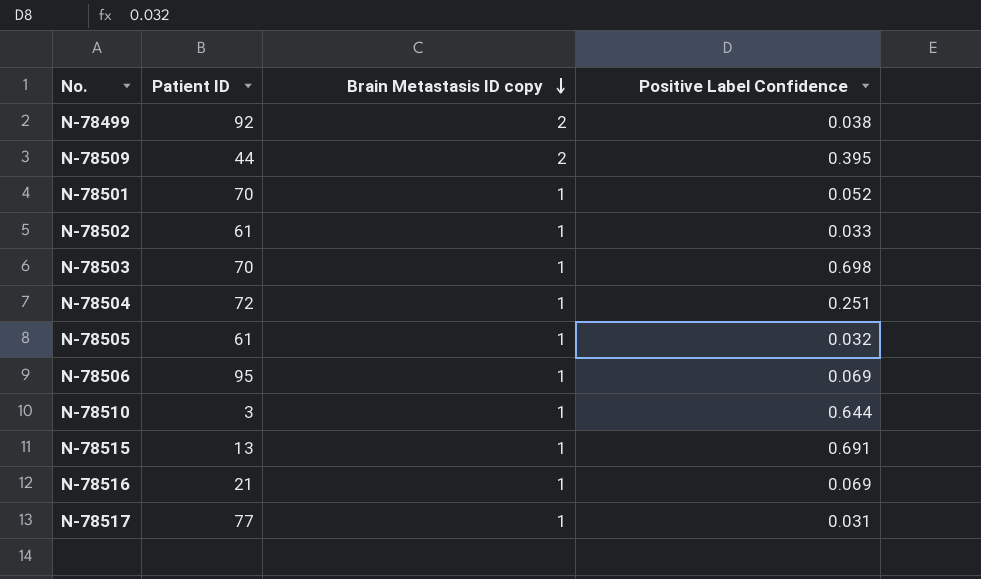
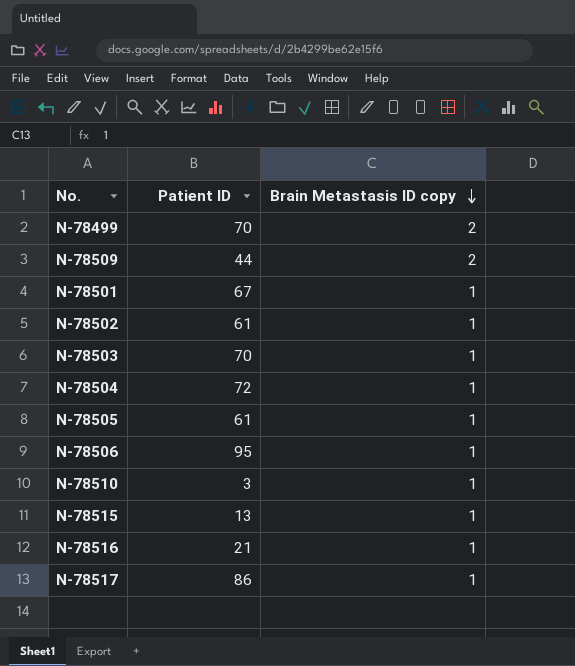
column Positive Label Confidence | position: 4 -> none
N-78499 | Patient ID: 92 -> 70
N-78501 | Patient ID: 70 -> 67
N-78517 | Patient ID: 77 -> 86

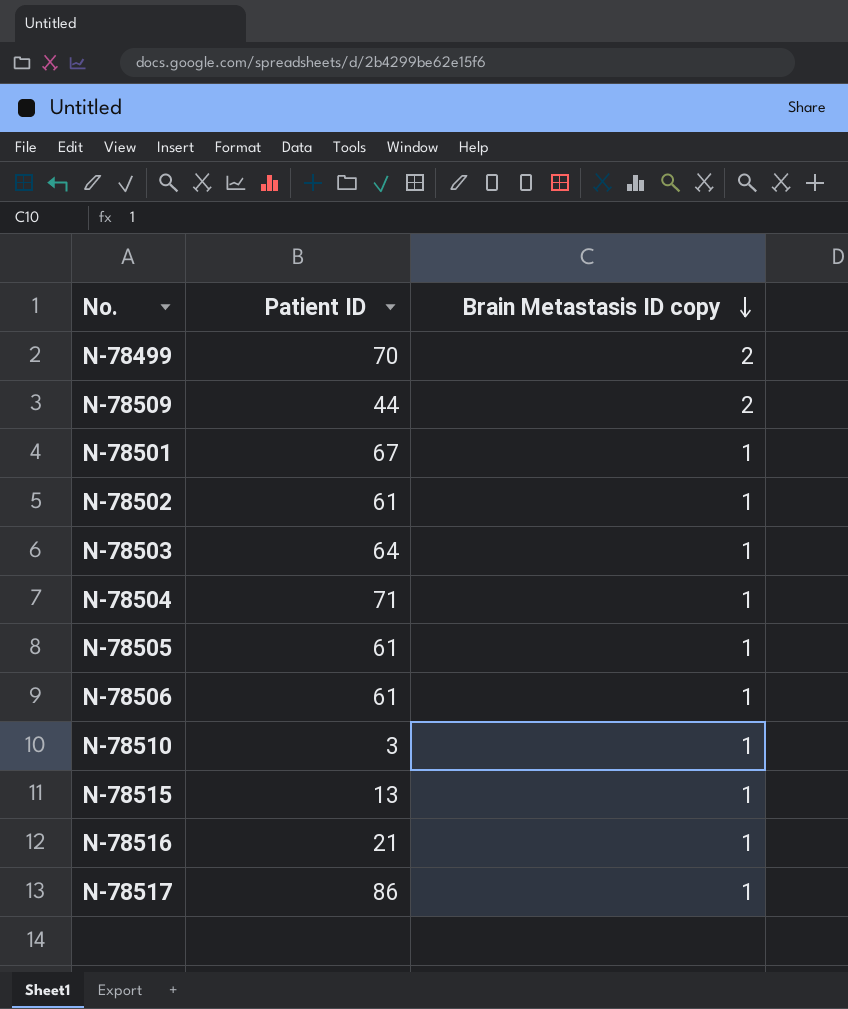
N-78503 | Patient ID: 70 -> 64
N-78504 | Patient ID: 72 -> 71
N-78506 | Patient ID: 95 -> 61

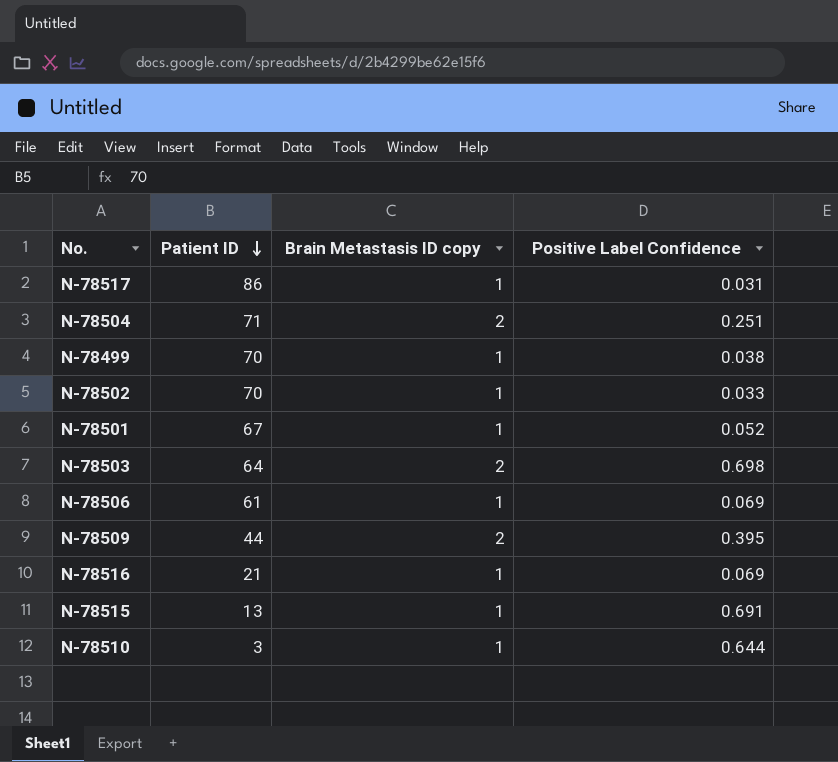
row order: Brain Metastasis ID copy descending -> Patient ID descending
column Positive Label Confidence | position: none -> 4
row N-78505: 61 | 1 -> none
N-78504 | Brain Metastasis ID copy: 1 -> 2
N-78499 | Brain Metastasis ID copy: 2 -> 1
N-78502 | Patient ID: 61 -> 70
N-78503 | Brain Metastasis ID copy: 1 -> 2

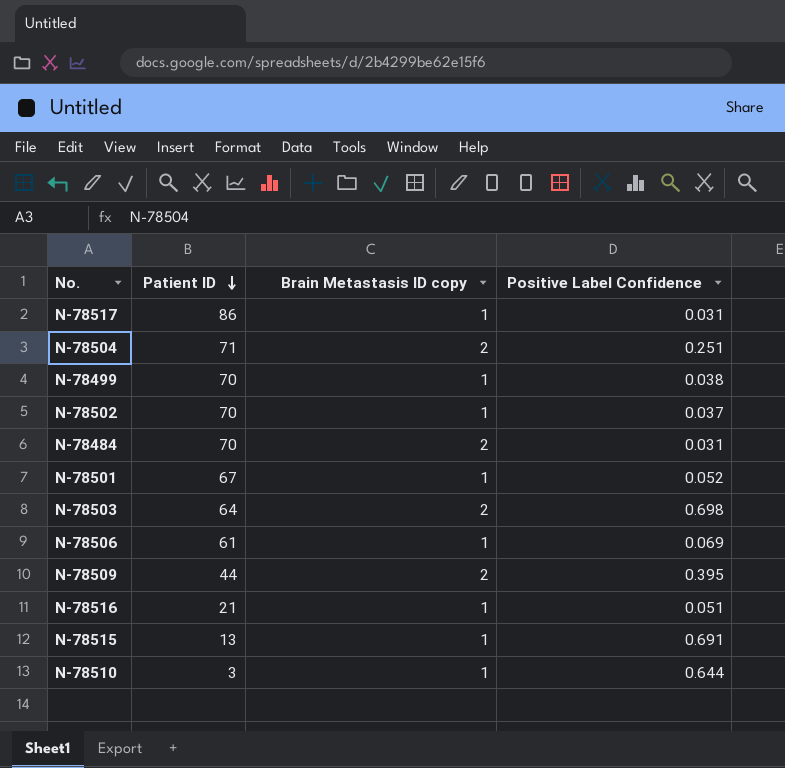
N-78502 | Positive Label Confidence: 0.033 -> 0.037
row N-78484: none -> 70 | 2 | 0.031
N-78516 | Positive Label Confidence: 0.069 -> 0.051

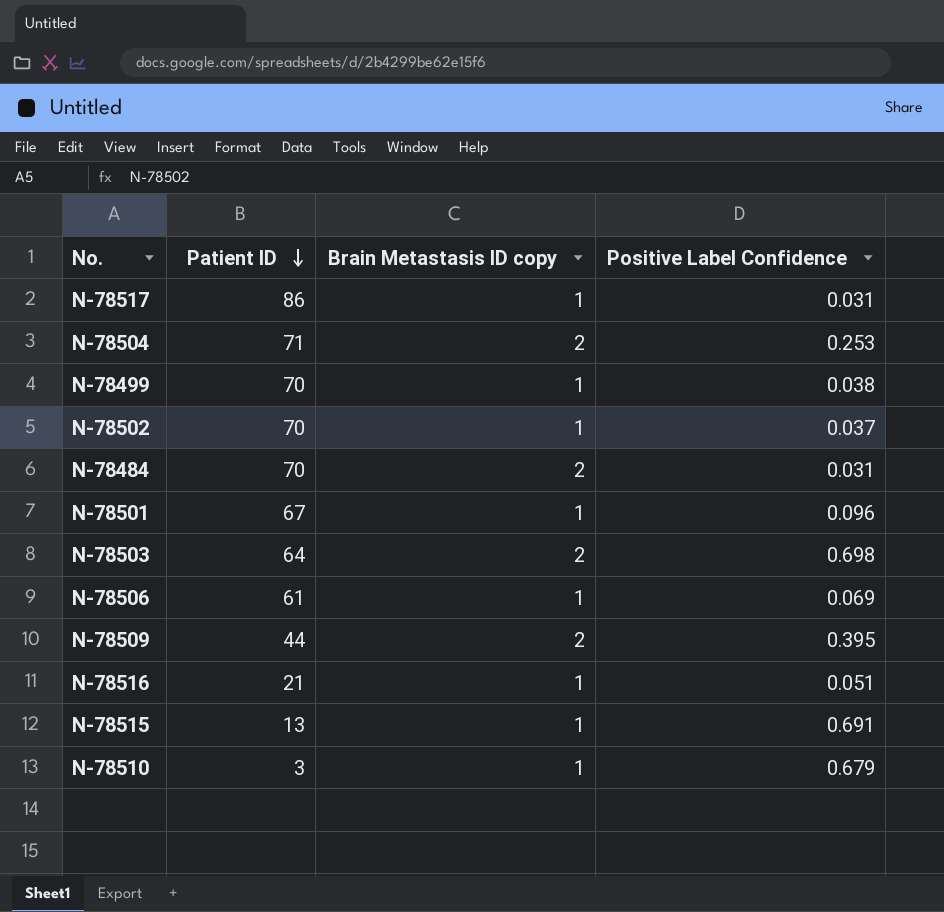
N-78504 | Positive Label Confidence: 0.251 -> 0.253
N-78501 | Positive Label Confidence: 0.052 -> 0.096
N-78510 | Positive Label Confidence: 0.644 -> 0.679

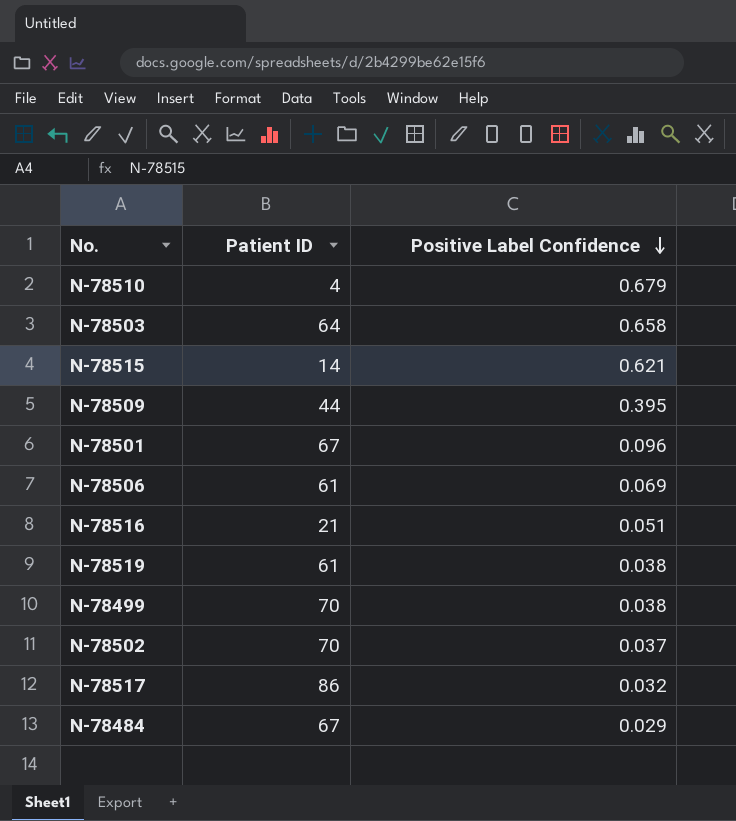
row order: Patient ID descending -> Positive Label Confidence descending
column Brain Metastasis ID copy | position: 3 -> none
row N-78504: 71 | 2 | 0.253 -> none
N-78510 | Patient ID: 3 -> 4
N-78503 | Positive Label Confidence: 0.698 -> 0.658
N-78515 | Patient ID: 13 -> 14
N-78515 | Positive Label Confidence: 0.691 -> 0.621
row N-78519: none -> 61 | 0.038
N-78517 | Positive Label Confidence: 0.031 -> 0.032
N-78484 | Patient ID: 70 -> 67
N-78484 | Positive Label Confidence: 0.031 -> 0.029

